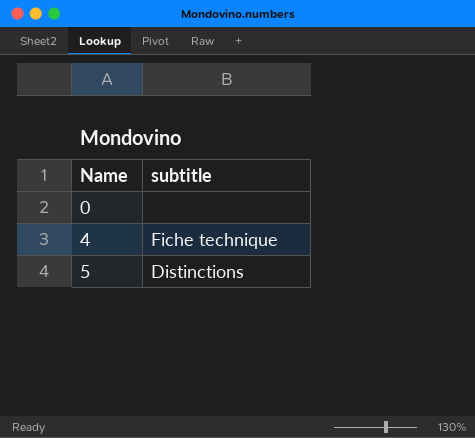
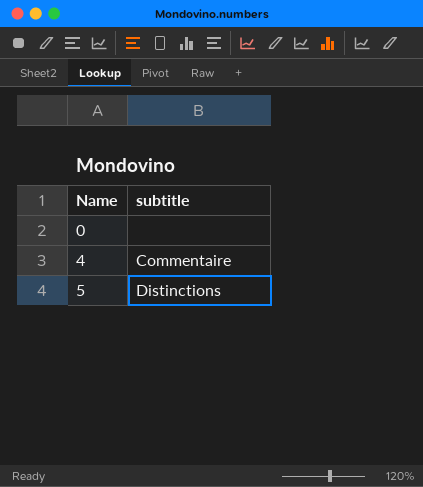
4 | subtitle: Fiche technique -> Commentaire

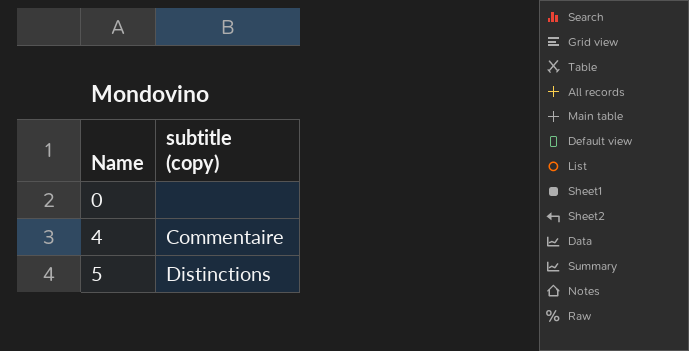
column name: subtitle -> subtitle (copy)

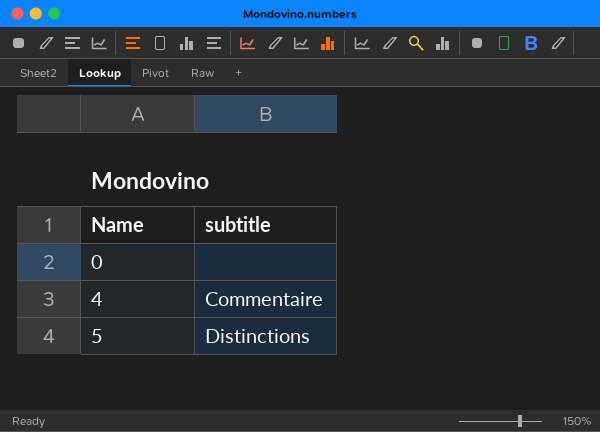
column name: subtitle (copy) -> subtitle

